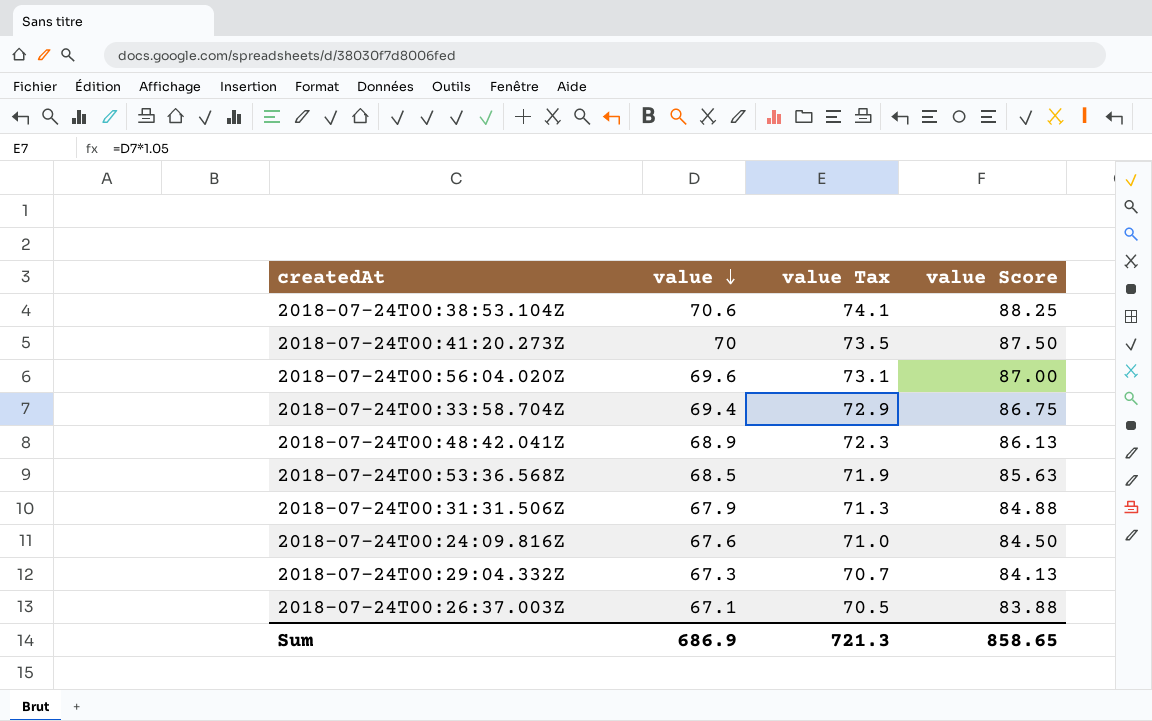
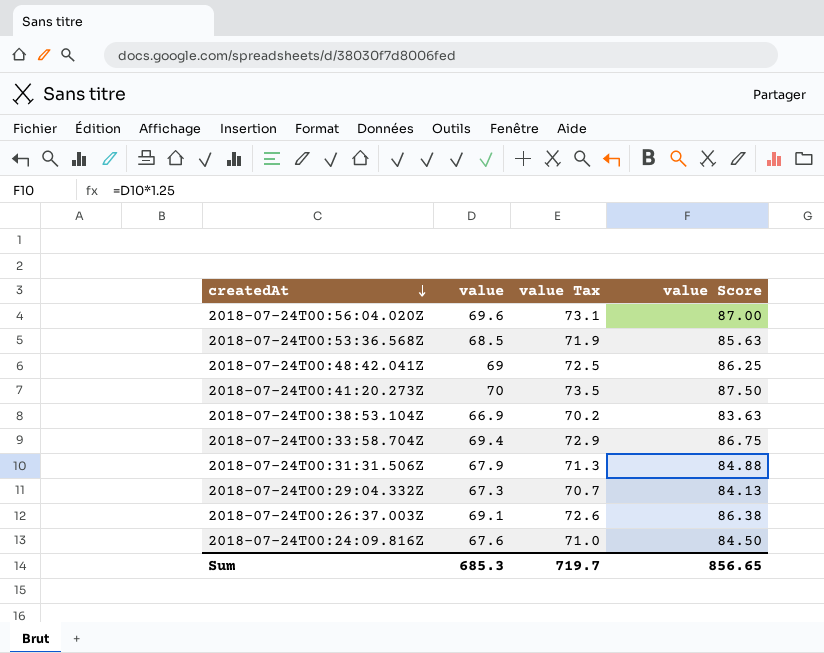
row order: value descending -> createdAt descending
2018-07-24T00:48:42.041Z | value: 68.9 -> 69
2018-07-24T00:48:42.041Z | value Tax: 72.3 -> 72.5
2018-07-24T00:48:42.041Z | value Score: 86.13 -> 86.25
2018-07-24T00:38:53.104Z | value: 70.6 -> 66.9
2018-07-24T00:38:53.104Z | value Tax: 74.1 -> 70.2
2018-07-24T00:38:53.104Z | value Score: 88.25 -> 83.63
2018-07-24T00:26:37.003Z | value: 67.1 -> 69.1
2018-07-24T00:26:37.003Z | value Tax: 70.5 -> 72.6
2018-07-24T00:26:37.003Z | value Score: 83.88 -> 86.38
Sum | value: 686.9 -> 685.3
Sum | value Tax: 721.3 -> 719.7
Sum | value Score: 858.65 -> 856.65

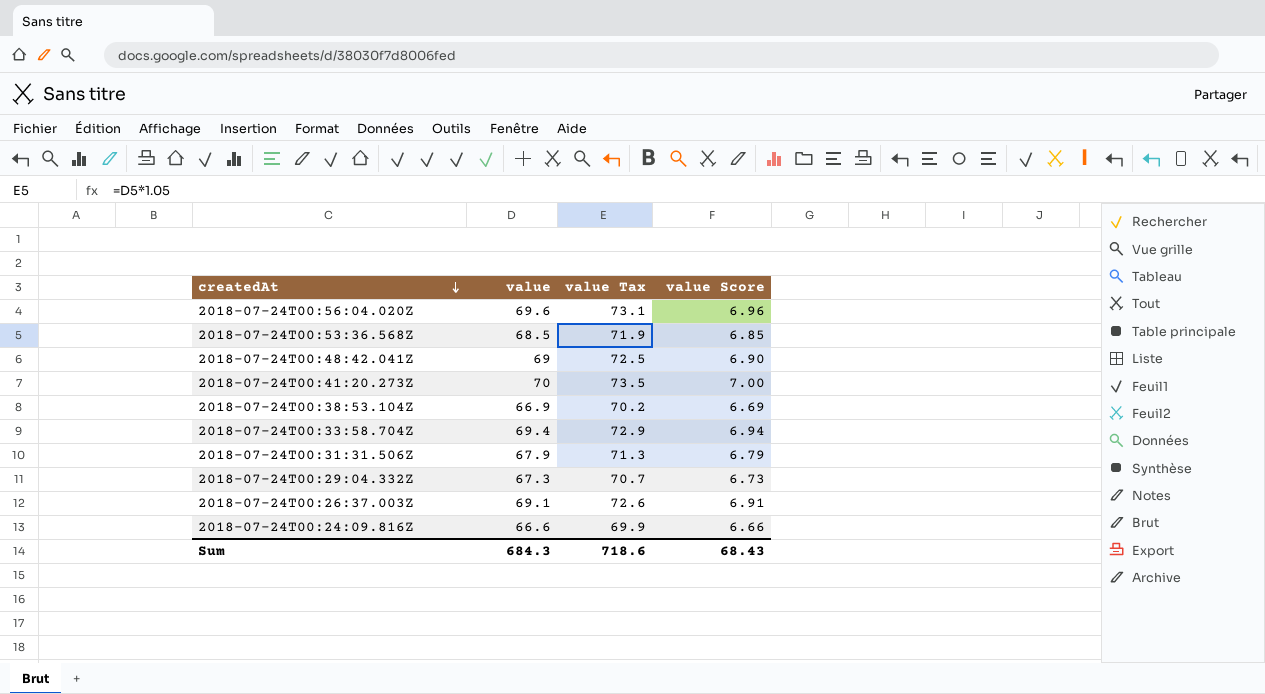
column value Score | formula: [value] * 1.25 -> [value] * 0.1
2018-07-24T00:24:09.816Z | value: 67.6 -> 66.6
2018-07-24T00:24:09.816Z | value Tax: 71.0 -> 69.9
Sum | value: 685.3 -> 684.3
Sum | value Tax: 719.7 -> 718.6
Sum | value Score: 856.65 -> 68.43

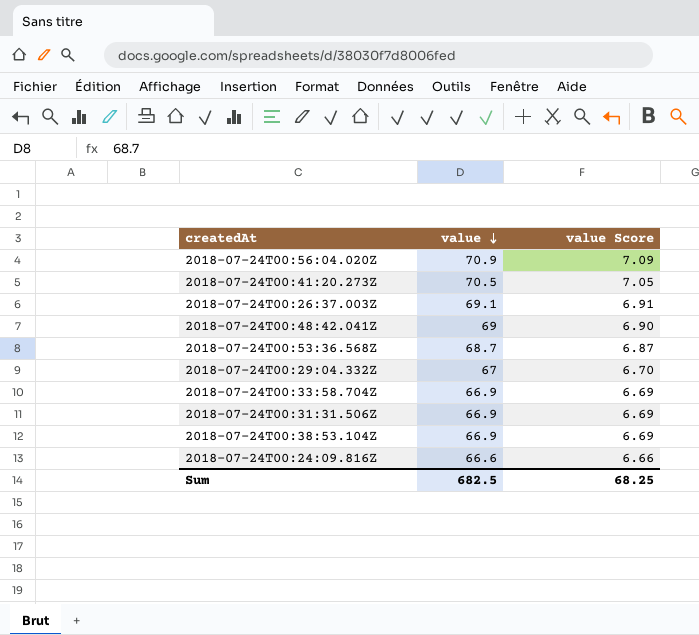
row order: createdAt descending -> value descending
column value Tax | formula: [value] * 1.05 -> none
2018-07-24T00:56:04.020Z | value: 69.6 -> 70.9
2018-07-24T00:56:04.020Z | value Score: 6.96 -> 7.09
2018-07-24T00:41:20.273Z | value: 70 -> 70.5
2018-07-24T00:41:20.273Z | value Score: 7.00 -> 7.05
2018-07-24T00:53:36.568Z | value: 68.5 -> 68.7
2018-07-24T00:53:36.568Z | value Score: 6.85 -> 6.87
2018-07-24T00:29:04.332Z | value: 67.3 -> 67
2018-07-24T00:29:04.332Z | value Score: 6.73 -> 6.70
2018-07-24T00:33:58.704Z | value: 69.4 -> 66.9
2018-07-24T00:33:58.704Z | value Score: 6.94 -> 6.69
2018-07-24T00:31:31.506Z | value: 67.9 -> 66.9
2018-07-24T00:31:31.506Z | value Score: 6.79 -> 6.69
Sum | value: 684.3 -> 682.5
Sum | value Score: 68.43 -> 68.25

